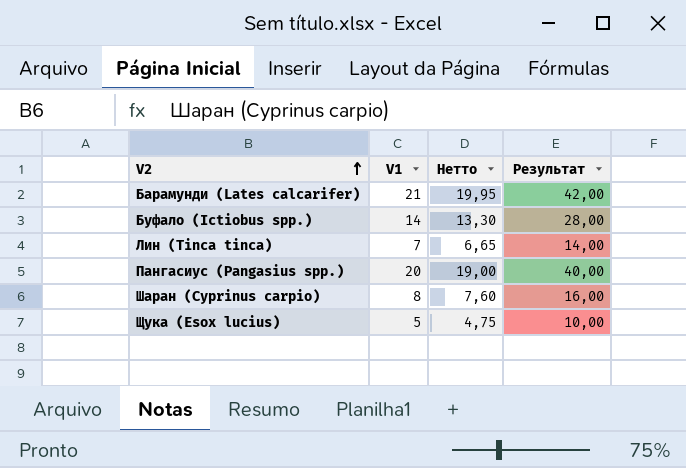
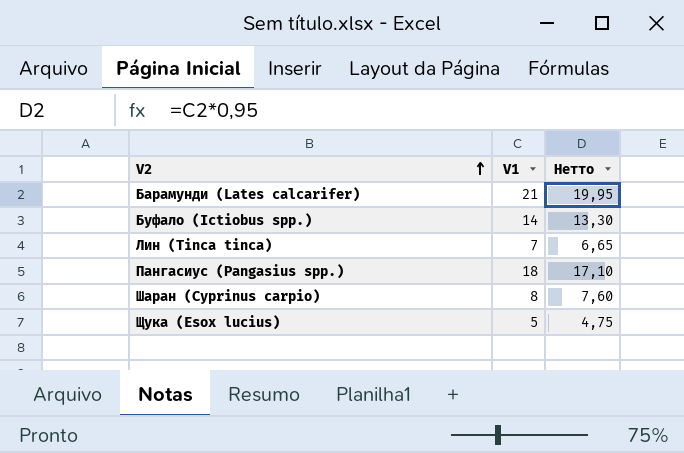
column Результат | formula: [V1] * 2 -> none
Пангасиус (Pangasius spp.) | V1: 20 -> 18
Пангасиус (Pangasius spp.) | Нетто: 19,00 -> 17,10

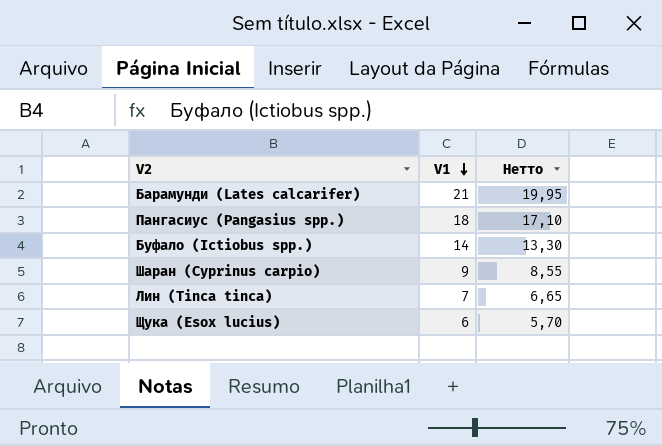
row order: V2 ascending -> V1 descending
Шаран (Cyprinus carpio) | V1: 8 -> 9
Шаран (Cyprinus carpio) | Нетто: 7,60 -> 8,55
Щука (Esox lucius) | V1: 5 -> 6
Щука (Esox lucius) | Нетто: 4,75 -> 5,70

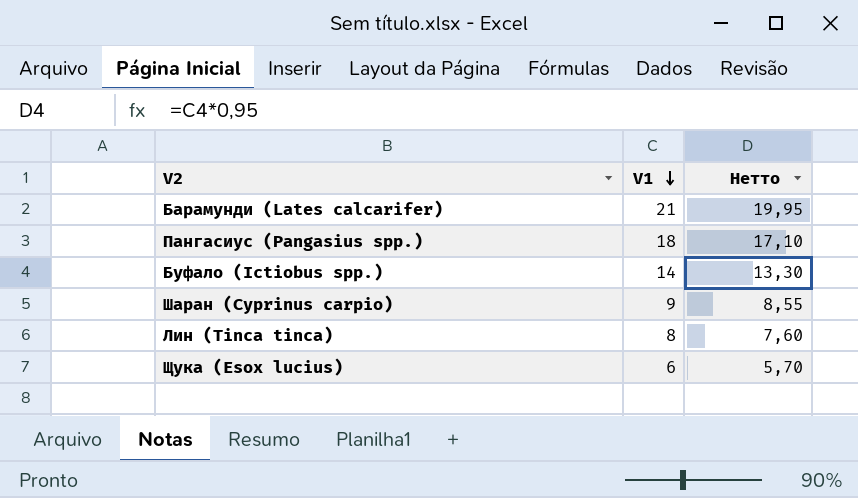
Лин (Tinca tinca) | V1: 7 -> 8
Лин (Tinca tinca) | Нетто: 6,65 -> 7,60

